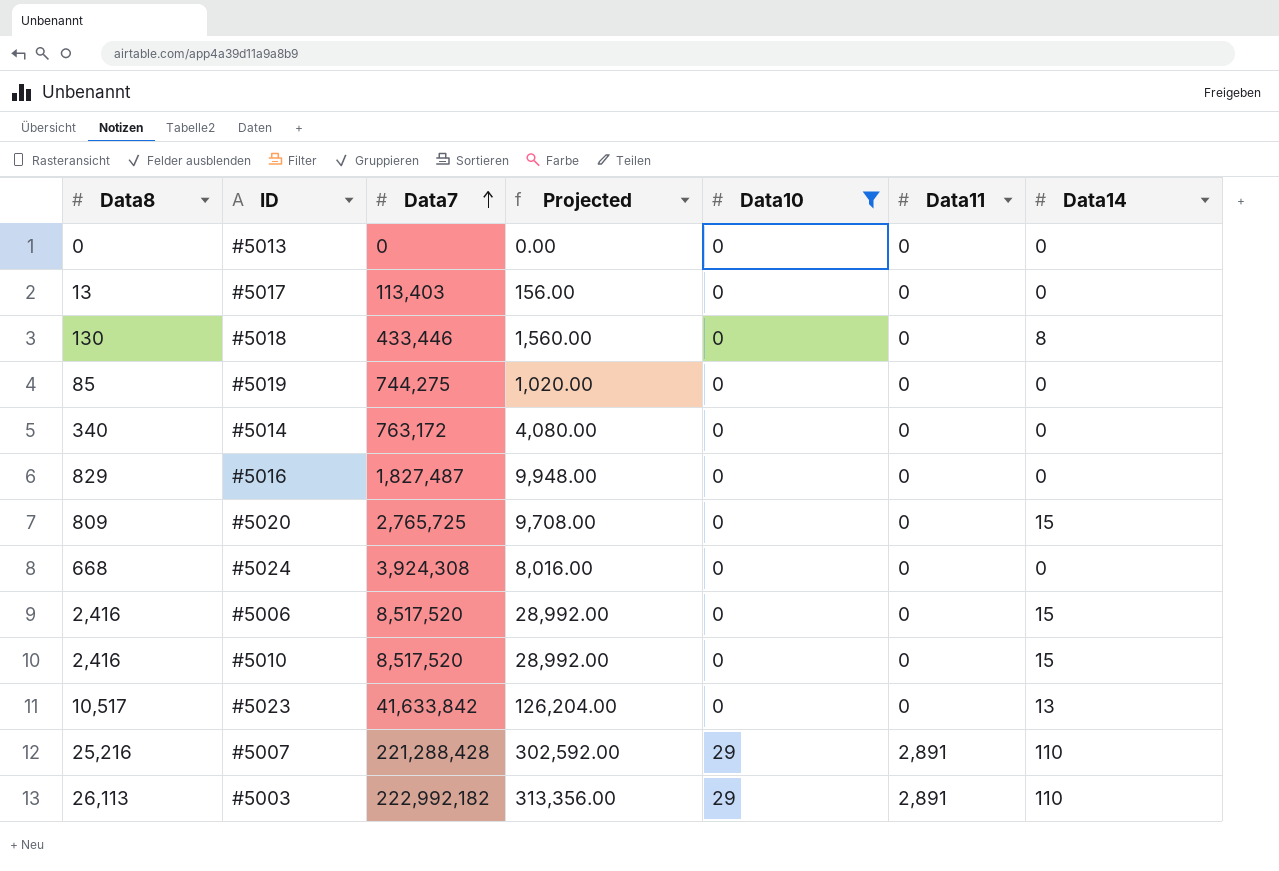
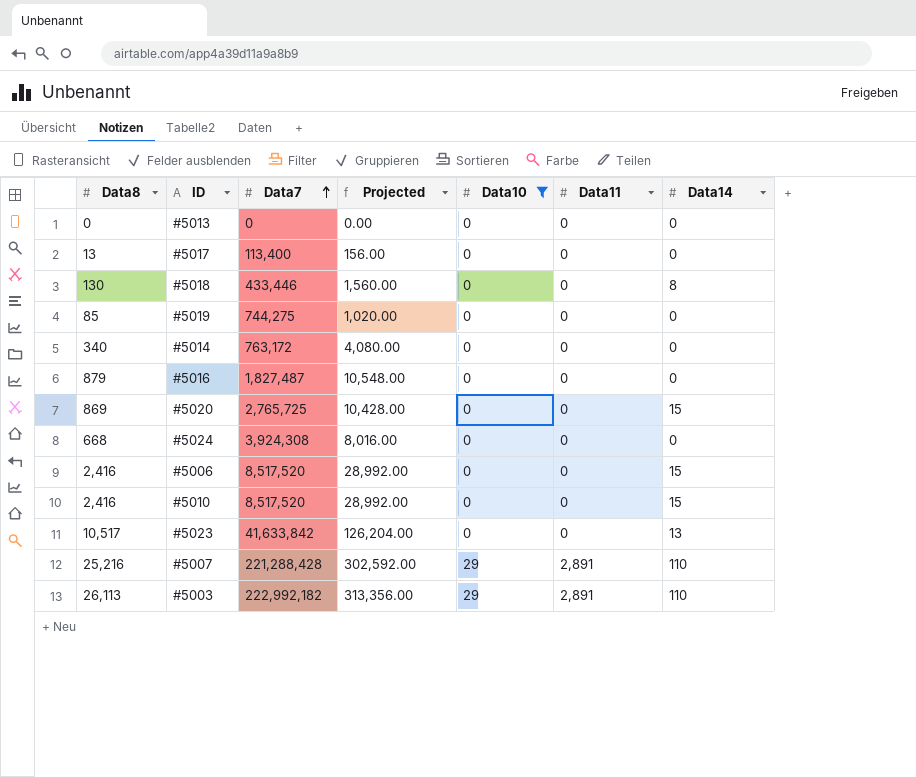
#5017 | Data7: 113,403 -> 113,400
#5016 | Data8: 829 -> 879
#5016 | Projected: 9,948.00 -> 10,548.00
#5020 | Data8: 809 -> 869
#5020 | Projected: 9,708.00 -> 10,428.00

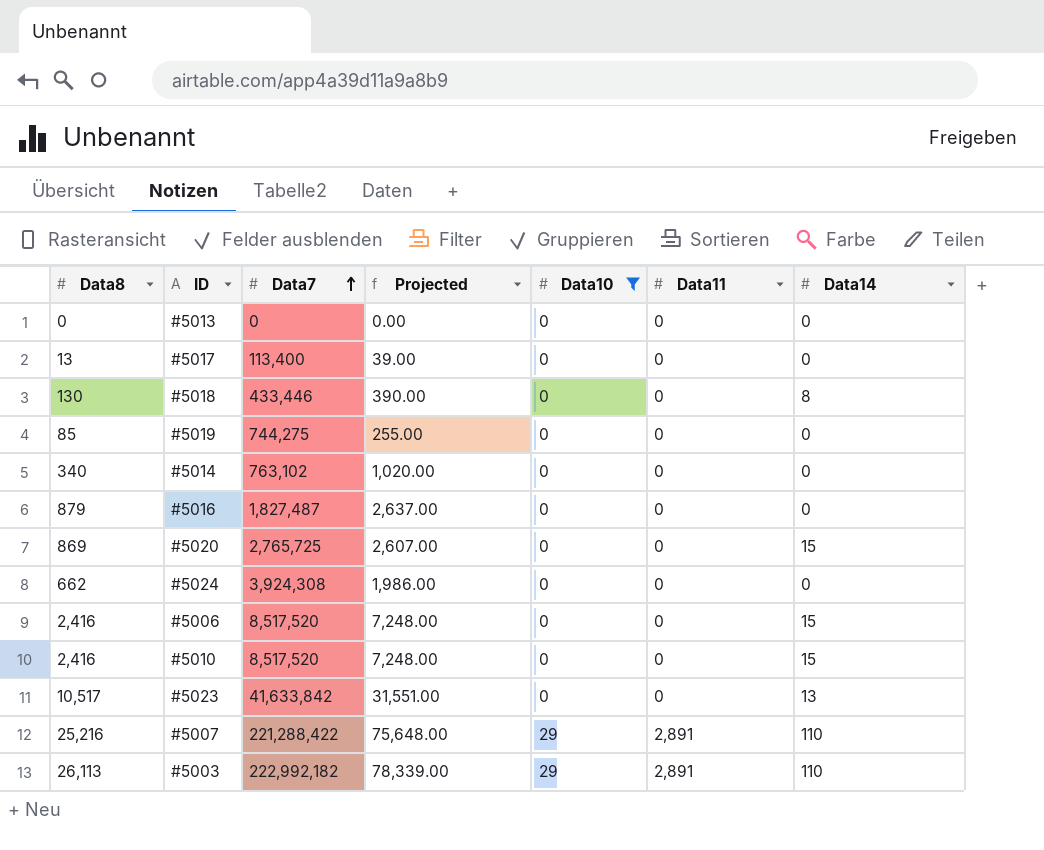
column Projected | formula: [Data8] * 12 -> [Data8] * 3
#5014 | Data7: 763,172 -> 763,102
#5024 | Data8: 668 -> 662
#5007 | Data7: 221,288,428 -> 221,288,422

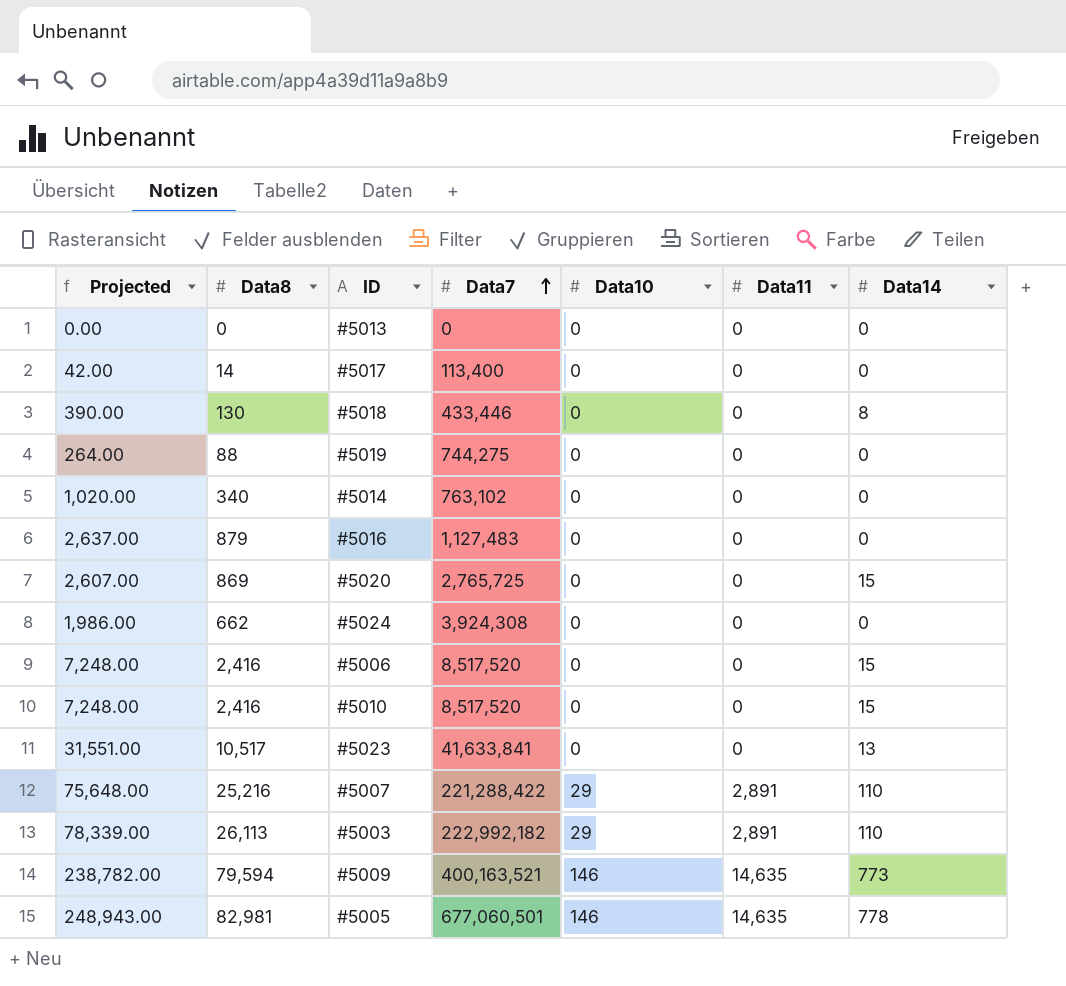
filter: Data10 != 146 -> none
column Projected | position: 4 -> 1
#5017 | Projected: 39.00 -> 42.00
#5017 | Data8: 13 -> 14
#5019 | Projected: 255.00 -> 264.00
#5019 | Data8: 85 -> 88
#5016 | Data7: 1,827,487 -> 1,127,483
#5023 | Data7: 41,633,842 -> 41,633,841

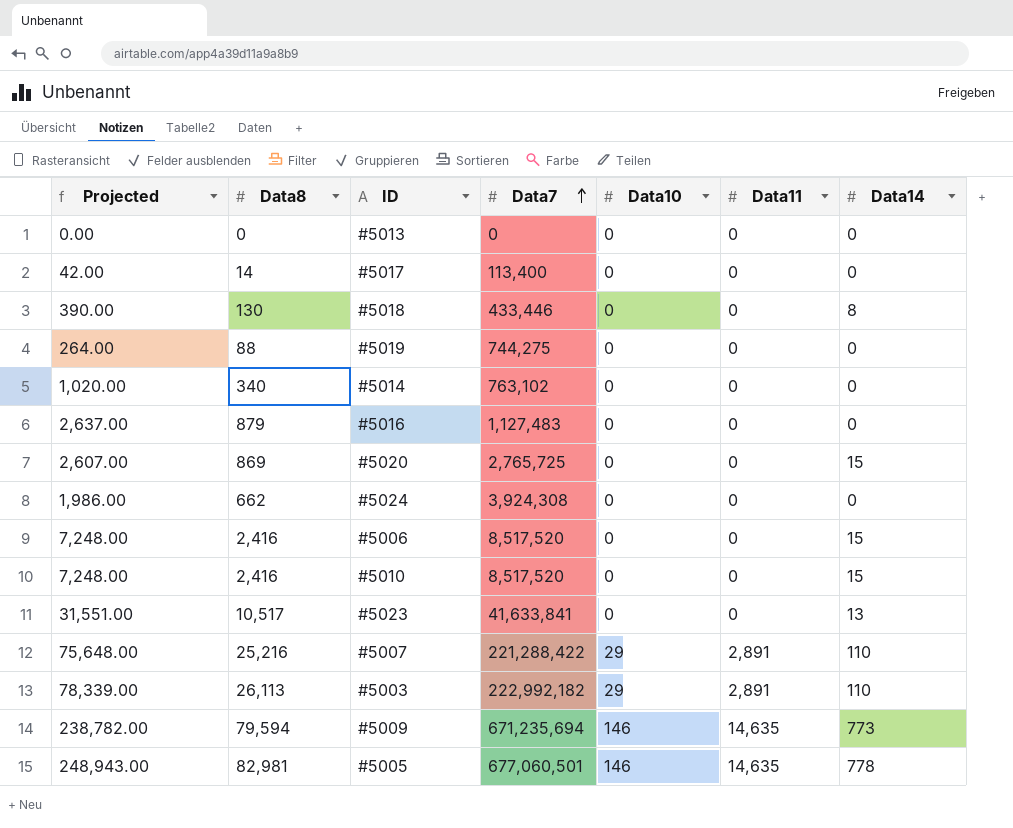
#5009 | Data7: 400,163,521 -> 671,235,694

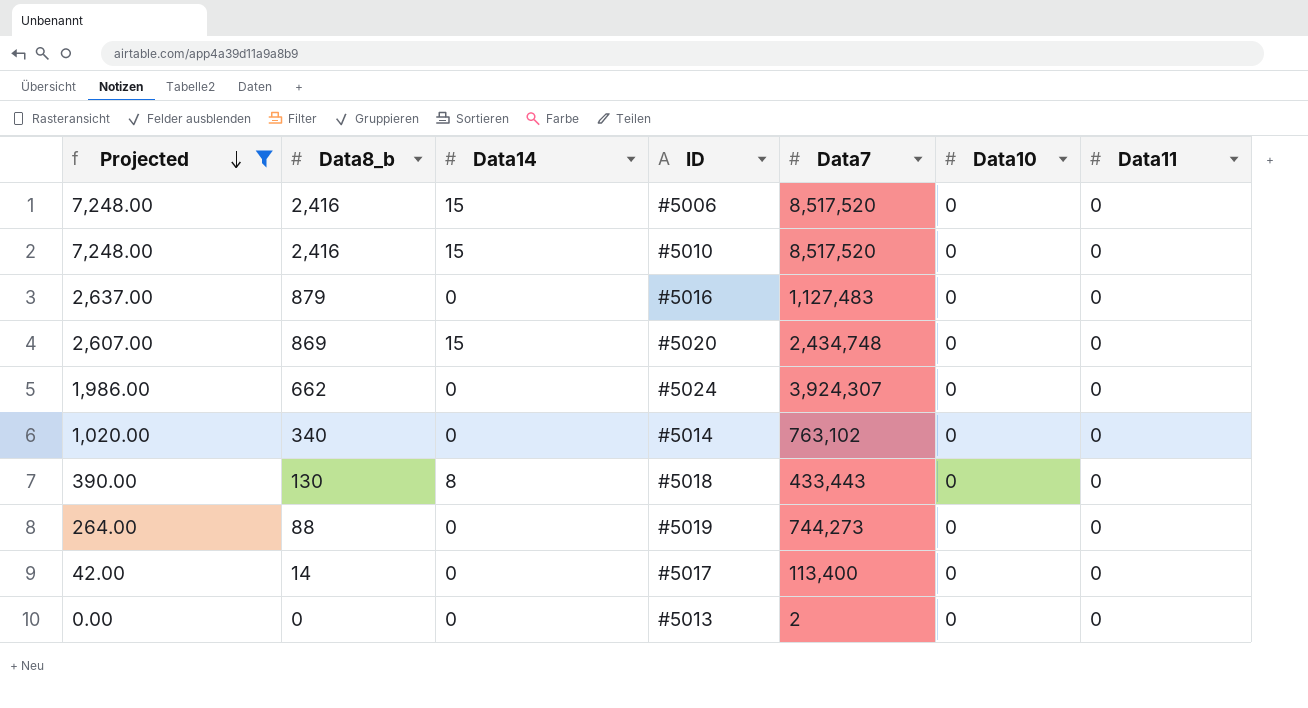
filter: none -> Projected <= 7,248.00
row order: Data7 ascending -> Projected descending
column name: Data8 -> Data8_b
column Data14 | position: 7 -> 3
#5020 | Data7: 2,765,725 -> 2,434,748
#5024 | Data7: 3,924,308 -> 3,924,307
#5018 | Data7: 433,446 -> 433,443
#5019 | Data7: 744,275 -> 744,273
#5013 | Data7: 0 -> 2

